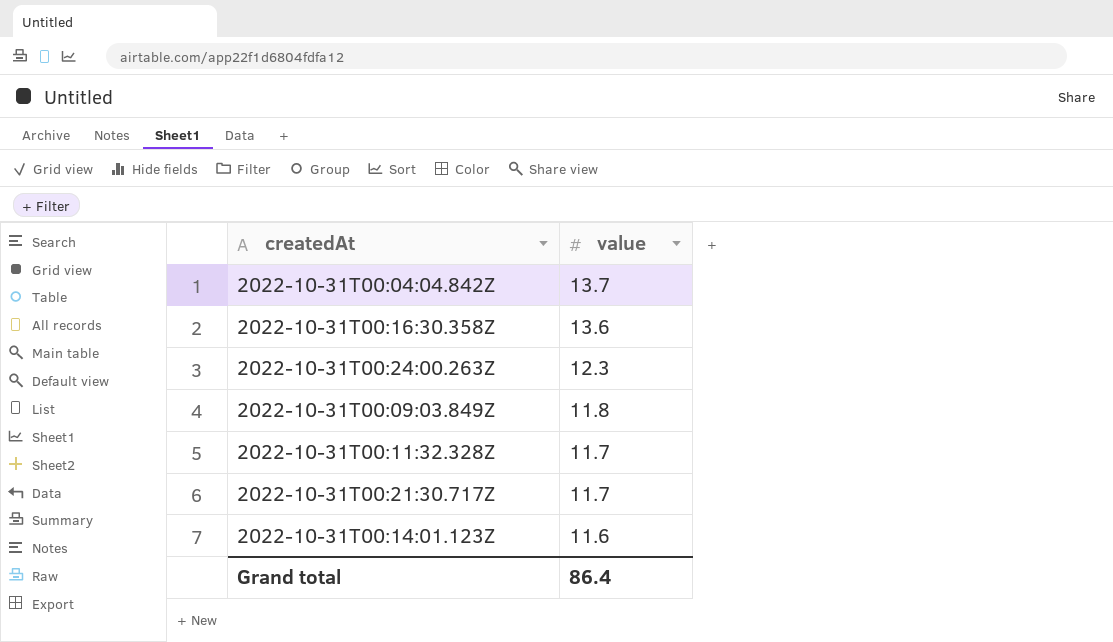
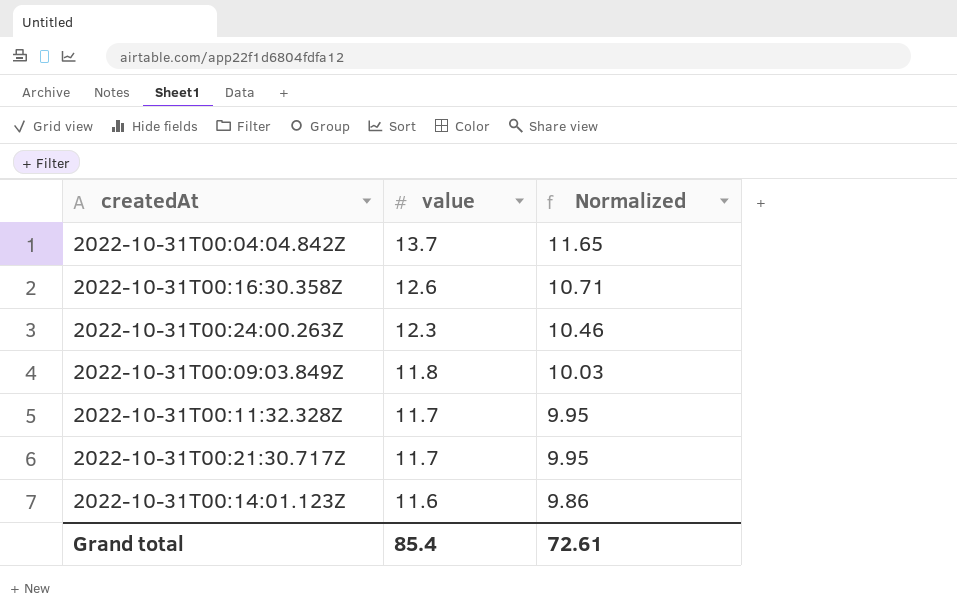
column Normalized | formula: none -> [value] * 0.85
2022-10-31T00:16:30.358Z | value: 13.6 -> 12.6
Grand total | value: 86.4 -> 85.4

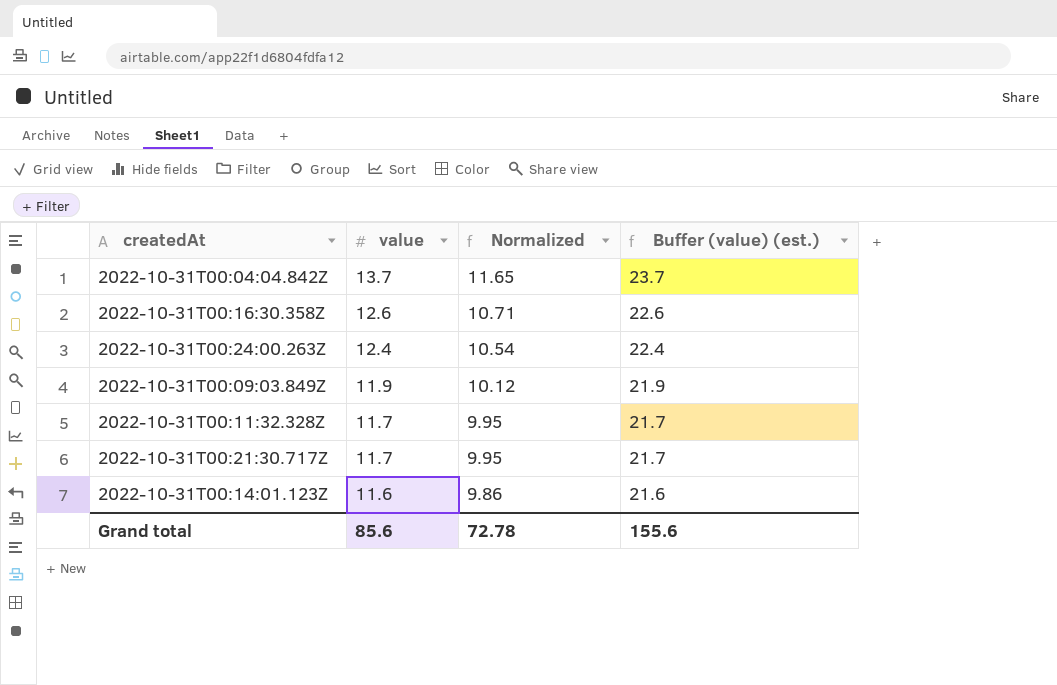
column Buffer (value) (est.) | formula: none -> [value] + 10
2022-10-31T00:24:00.263Z | value: 12.3 -> 12.4
2022-10-31T00:24:00.263Z | Normalized: 10.46 -> 10.54
2022-10-31T00:09:03.849Z | value: 11.8 -> 11.9
2022-10-31T00:09:03.849Z | Normalized: 10.03 -> 10.12
Grand total | value: 85.4 -> 85.6
Grand total | Normalized: 72.61 -> 72.78

